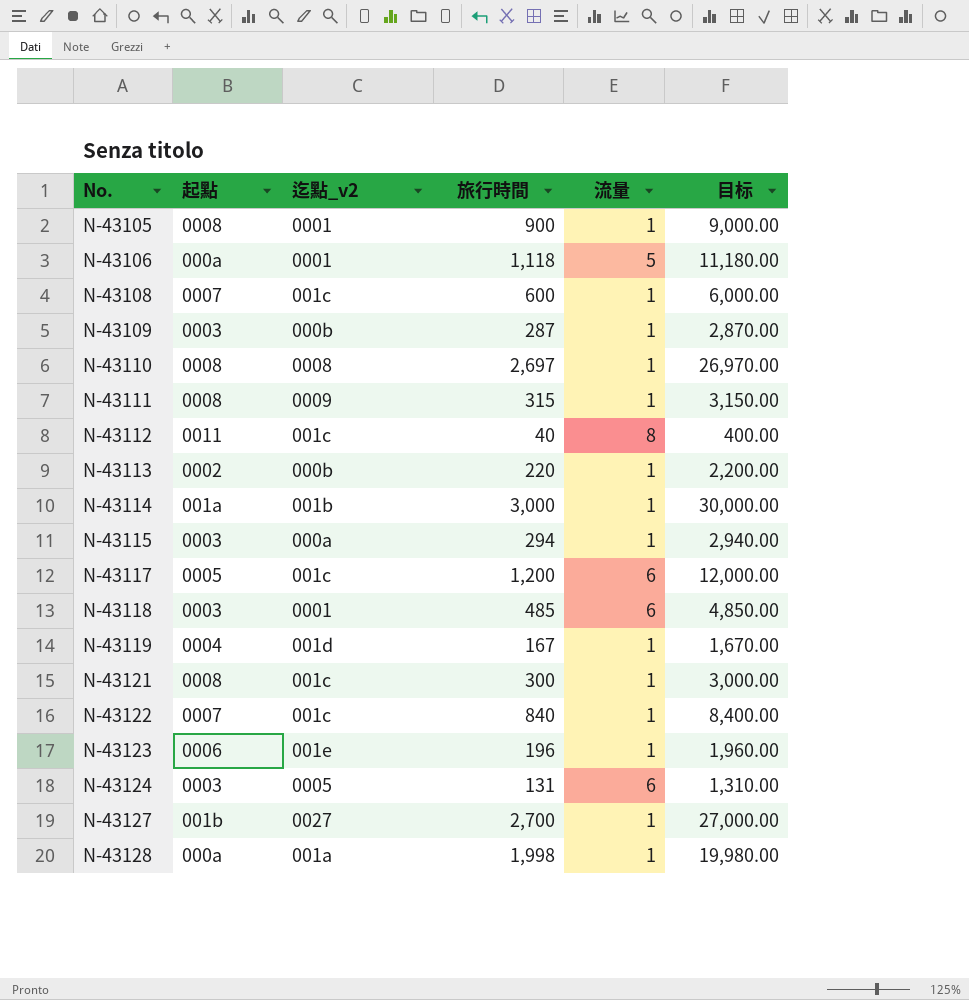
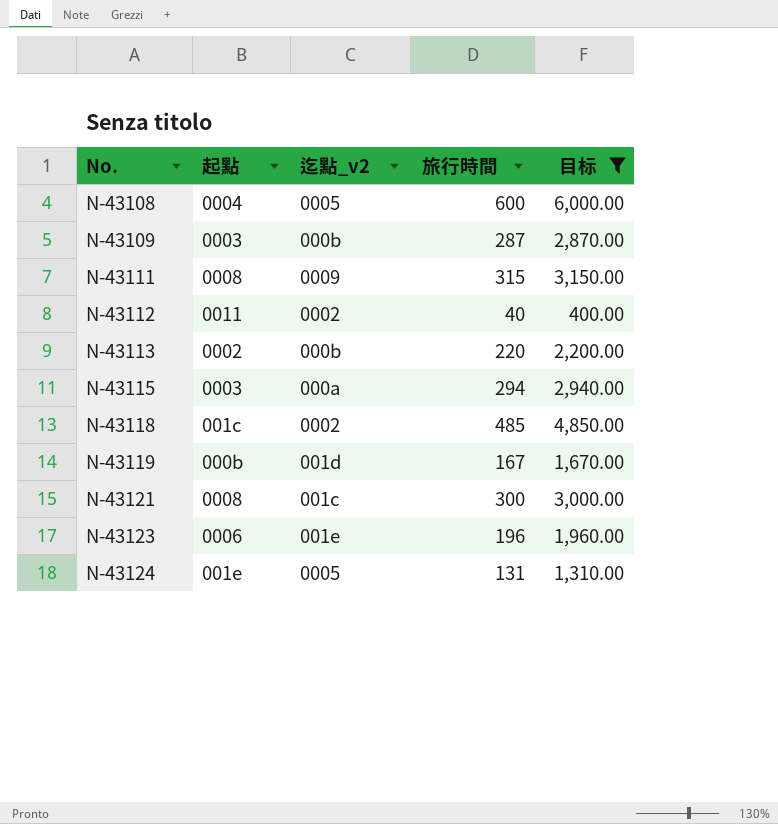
filter: none -> 目标 <= 6,000.00
column 流量 | position: 5 -> none
N-43108 | 起點: 0007 -> 0004
N-43108 | 迄點_v2: 001c -> 0005
N-43112 | 迄點_v2: 001c -> 0002
N-43118 | 起點: 0003 -> 001c
N-43118 | 迄點_v2: 0001 -> 0002
N-43119 | 起點: 0004 -> 000b
N-43124 | 起點: 0003 -> 001e

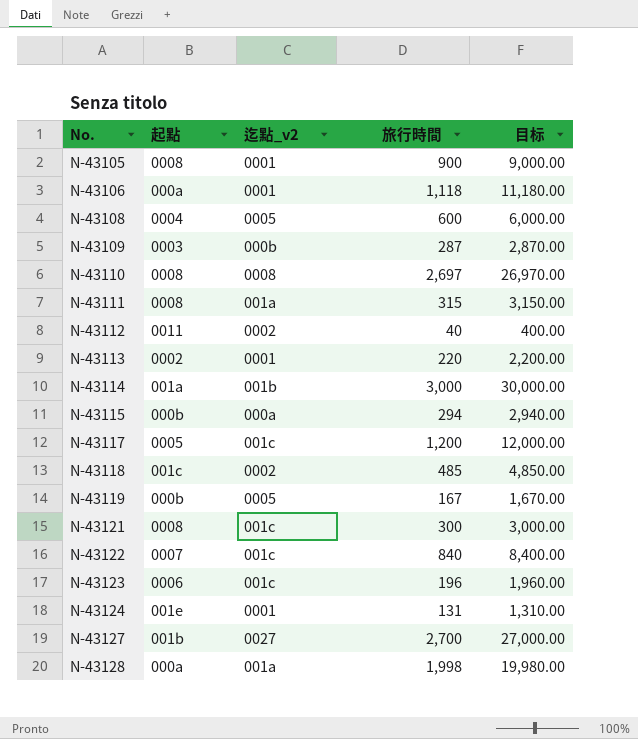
filter: 目标 <= 6,000.00 -> none
N-43111 | 迄點_v2: 0009 -> 001a
N-43113 | 迄點_v2: 000b -> 0001
N-43115 | 起點: 0003 -> 000b
N-43119 | 迄點_v2: 001d -> 0005
N-43123 | 迄點_v2: 001e -> 001c
N-43124 | 迄點_v2: 0005 -> 0001

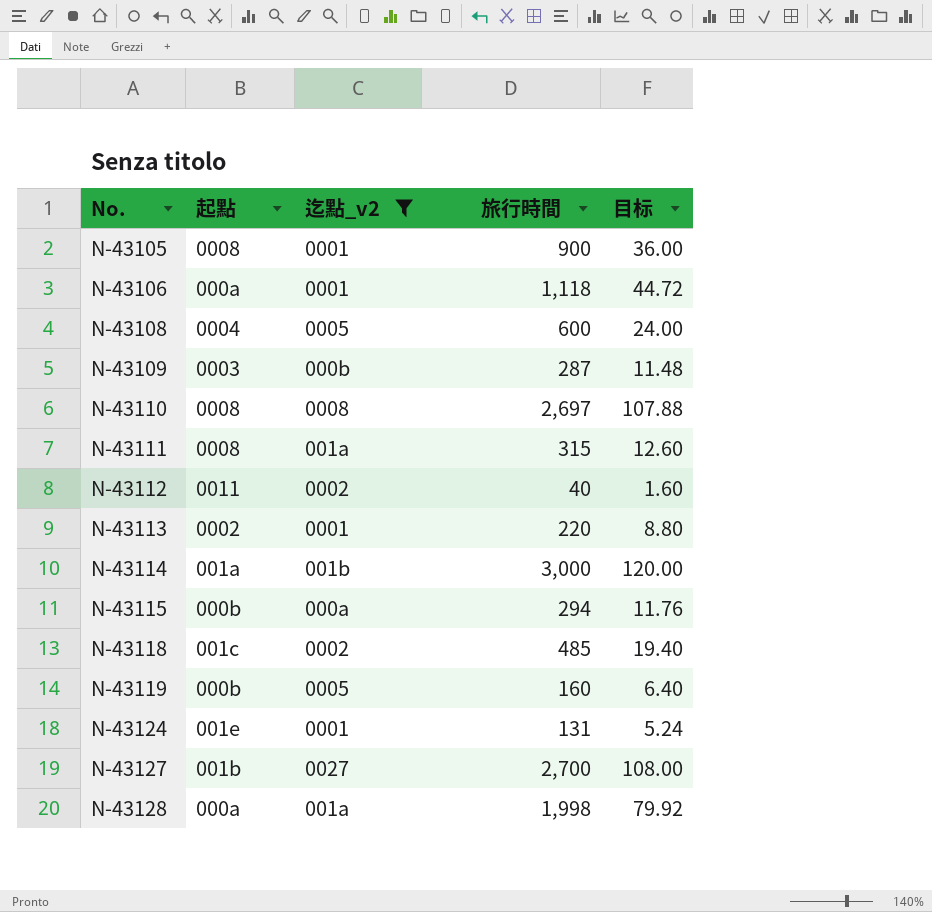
filter: none -> 迄點_v2 != 001c
column 目标 | formula: [旅行時間] * 10 -> [旅行時間] * 0.04
N-43119 | 旅行時間: 167 -> 160

